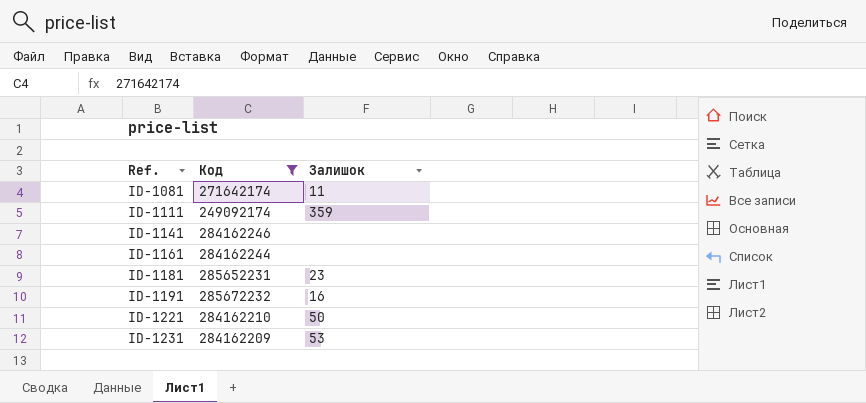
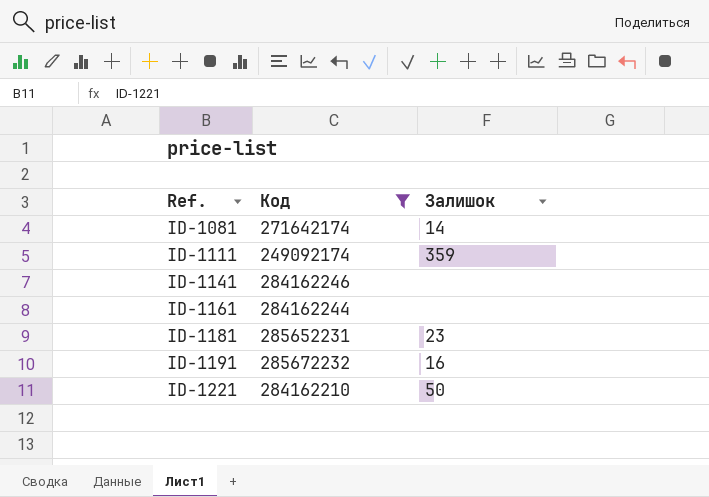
row ID-1231: 284162209 | 53 -> none
ID-1081 | Залишок: 11 -> 14

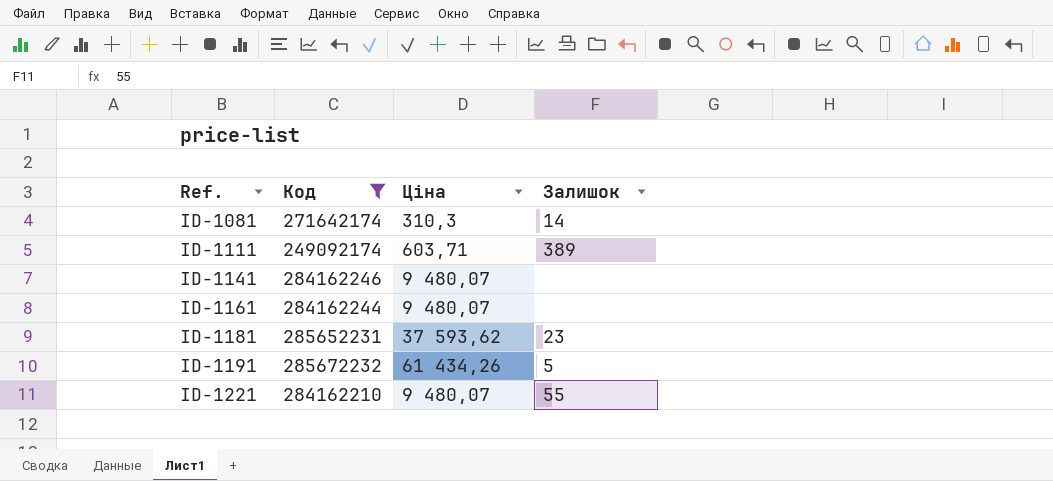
column Ціна | position: none -> 3
ID-1111 | Залишок: 359 -> 389
ID-1191 | Залишок: 16 -> 5
ID-1221 | Залишок: 50 -> 55

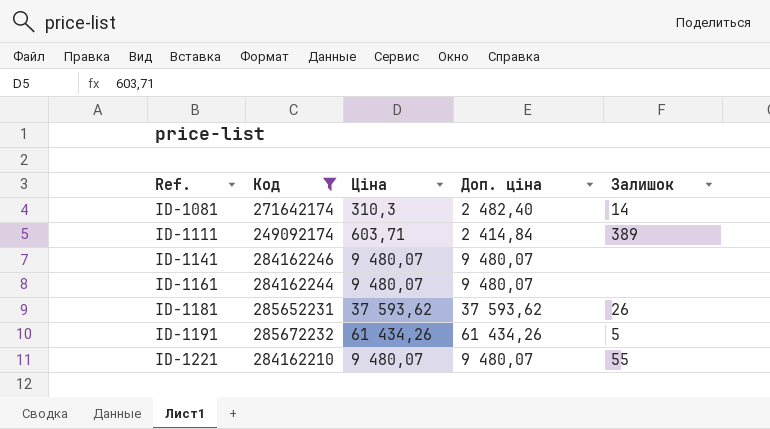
column Доп. ціна | position: none -> 4
ID-1181 | Залишок: 23 -> 26

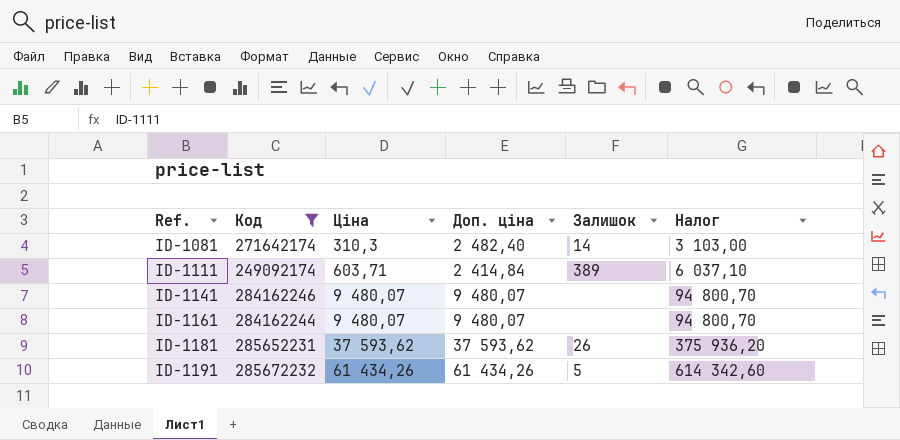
column Налог | formula: none -> [Ціна] * 10
row ID-1221: 284162210 | 9 480,07 | 9 480,07 | 55 -> none

